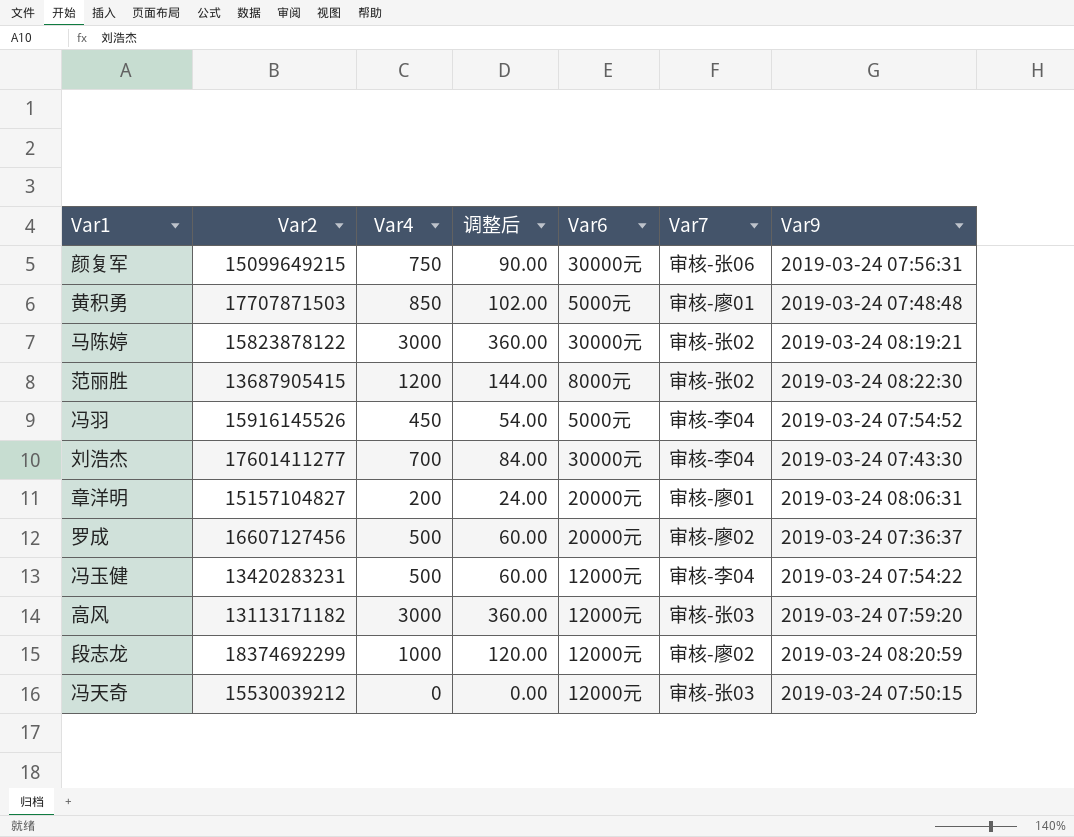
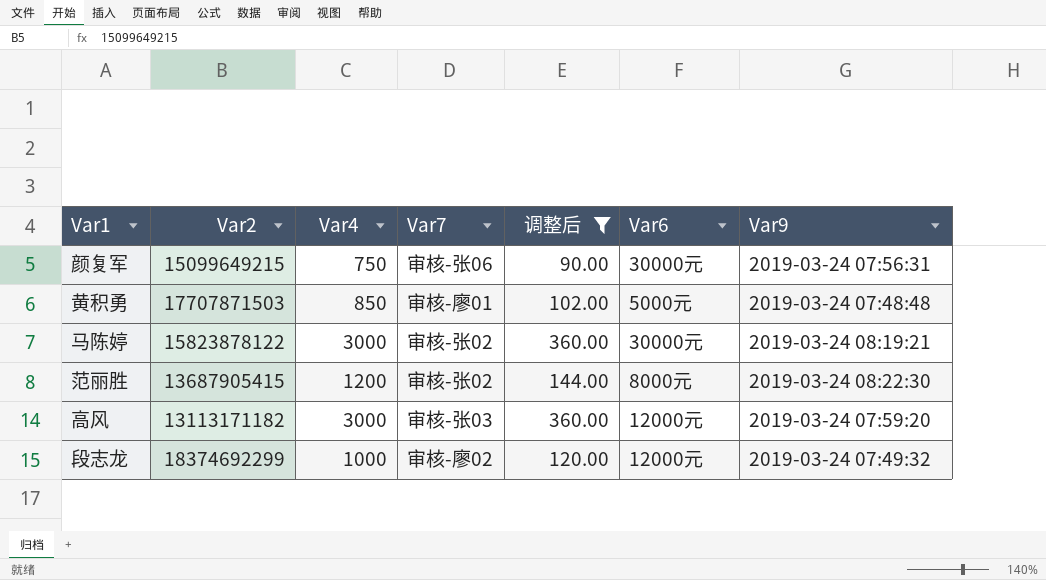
filter: none -> 调整后 >= 90.00
column Var7 | position: 6 -> 4
段志龙 | Var9: 2019-03-24 08:20:59 -> 2019-03-24 07:49:32

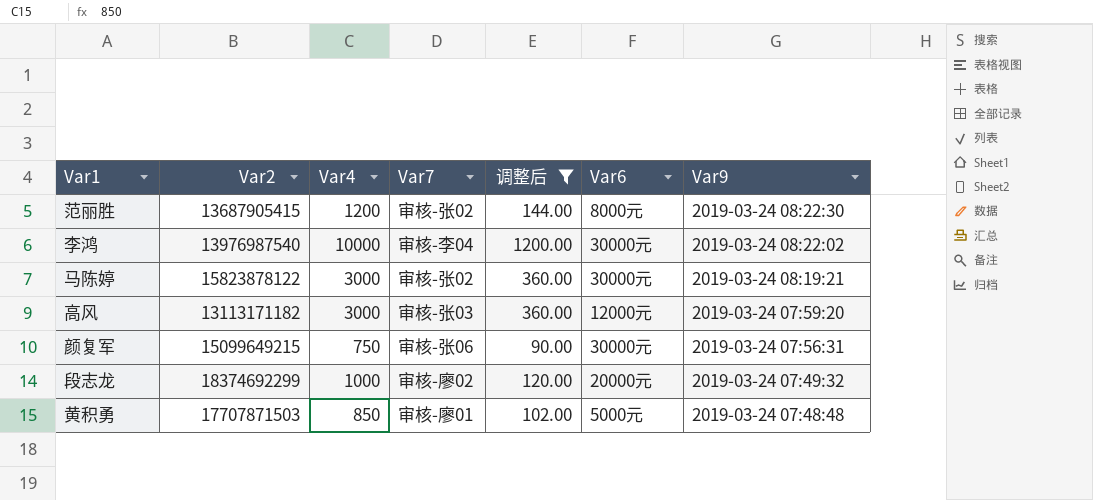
row order: none -> Var9 descending
row 李鸿: none -> 13976987540 | 10000 | 审核-李04 | 1200.00 | 30000元 | 2019-03-24 08:22:02
段志龙 | Var6: 12000元 -> 20000元

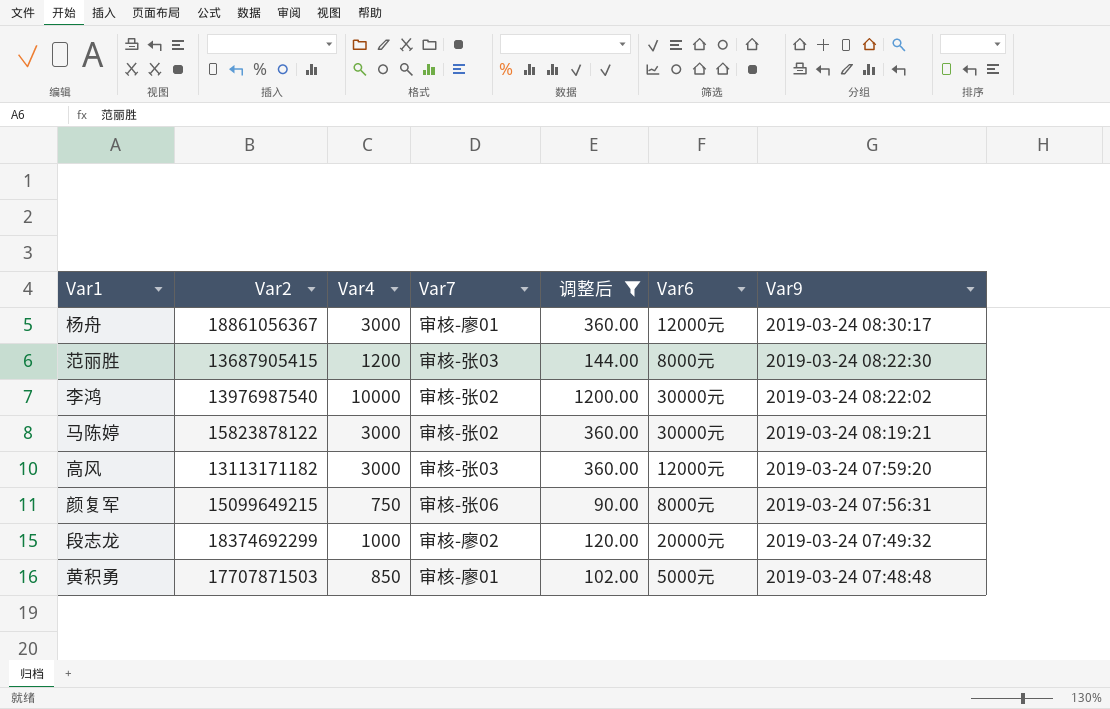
row 杨舟: none -> 18861056367 | 3000 | 审核-廖01 | 360.00 | 12000元 | 2019-03-24 08:30:17
范丽胜 | Var7: 审核-张02 -> 审核-张03
李鸿 | Var7: 审核-李04 -> 审核-张02
颜复军 | Var6: 30000元 -> 8000元

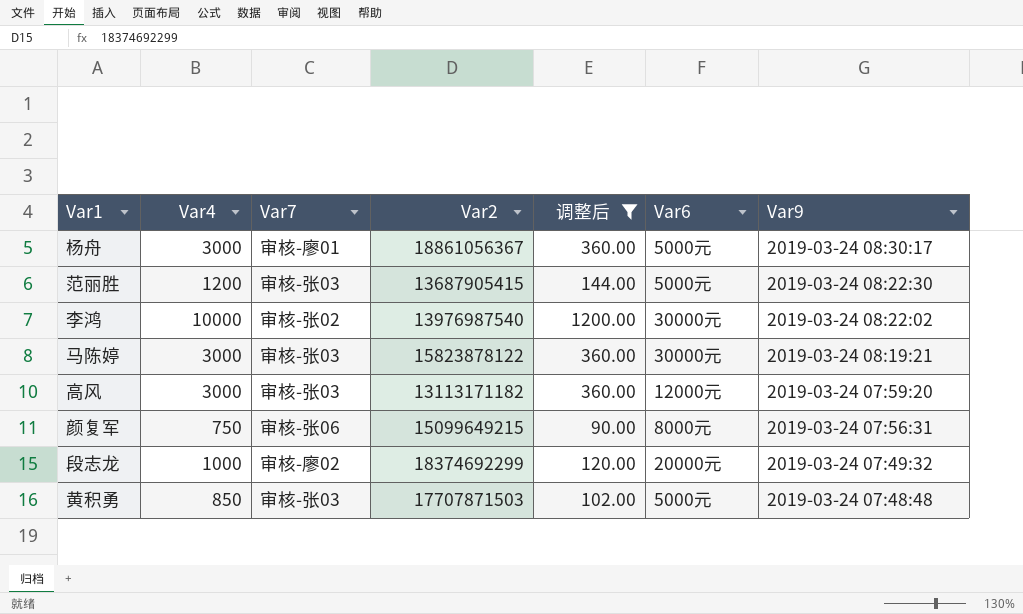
column Var2 | position: 2 -> 4
杨舟 | Var6: 12000元 -> 5000元
范丽胜 | Var6: 8000元 -> 5000元
马陈婷 | Var7: 审核-张02 -> 审核-张03
黄积勇 | Var7: 审核-廖01 -> 审核-张03

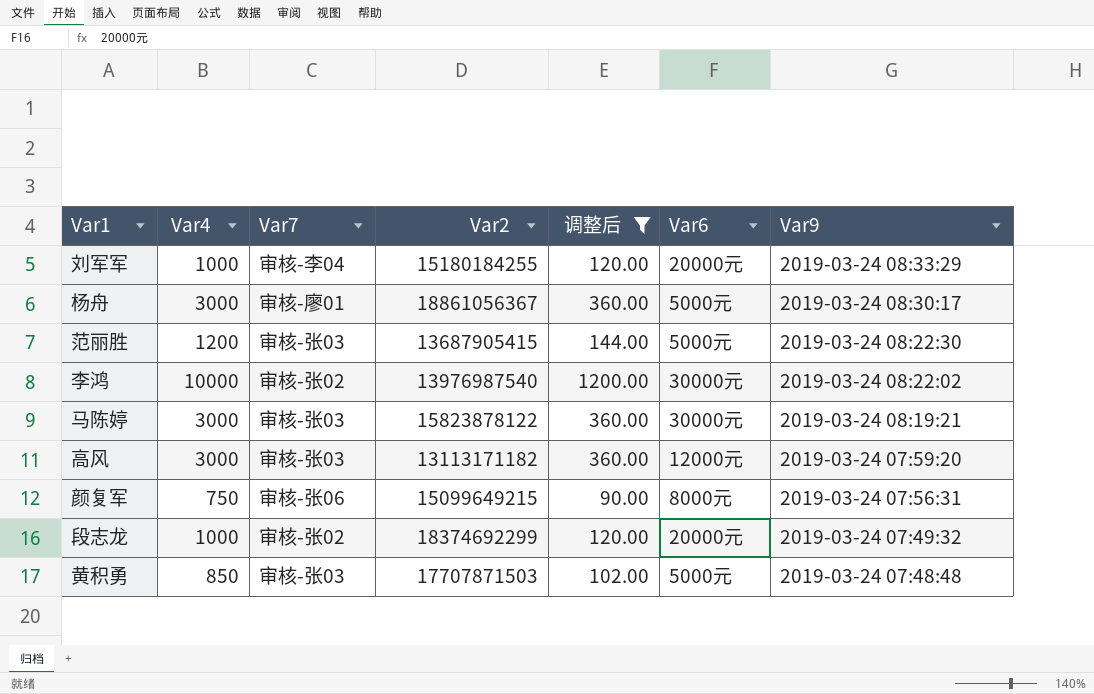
row 刘军军: none -> 1000 | 审核-李04 | 15180184255 | 120.00 | 20000元 | 2019-03-24 08:33:29
段志龙 | Var7: 审核-廖02 -> 审核-张02

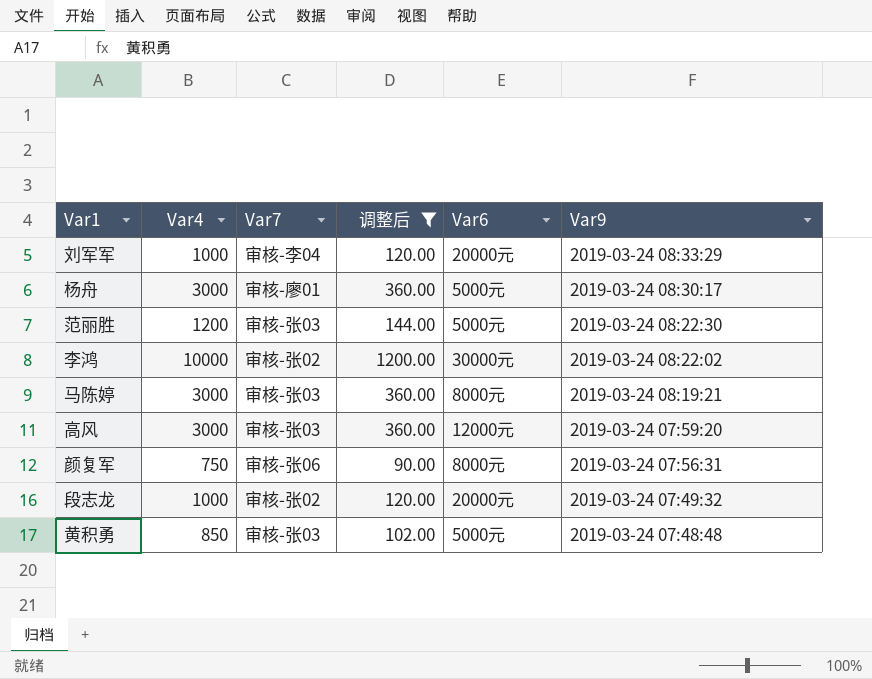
column Var2 | position: 4 -> none
马陈婷 | Var6: 30000元 -> 8000元

